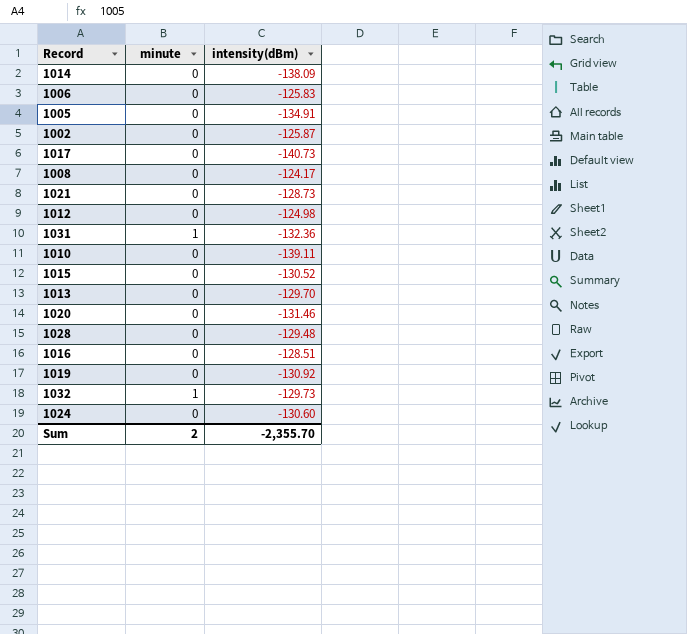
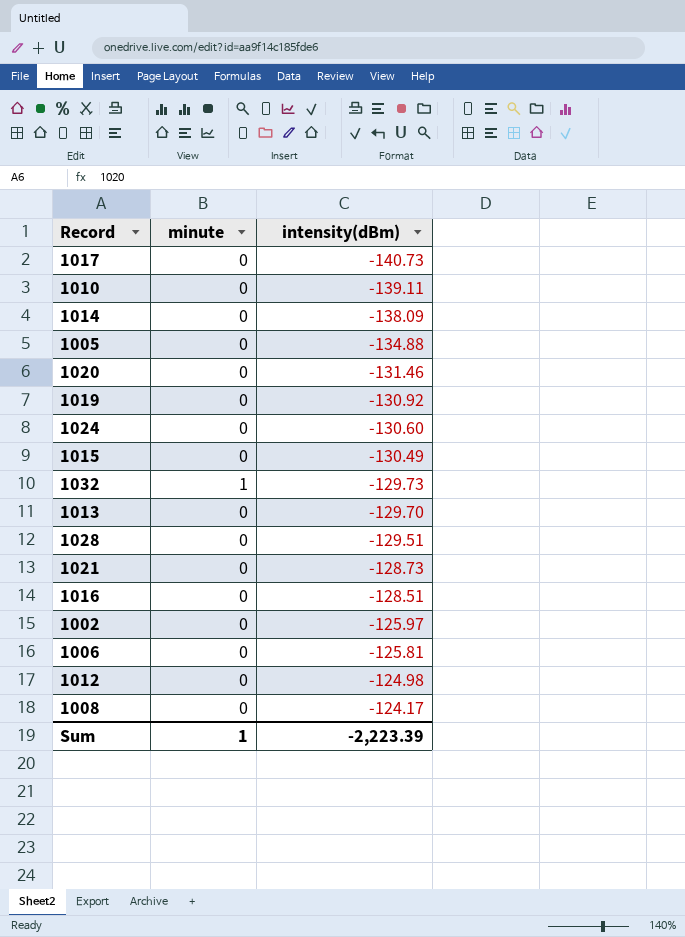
row order: none -> intensity(dBm) ascending
row 1031: 1 | -132.36 -> none
1005 | intensity(dBm): -134.91 -> -134.88
1015 | intensity(dBm): -130.52 -> -130.49
1028 | intensity(dBm): -129.48 -> -129.51
1002 | intensity(dBm): -125.87 -> -125.97
1006 | intensity(dBm): -125.83 -> -125.81
Sum | minute: 2 -> 1
Sum | intensity(dBm): -2,355.70 -> -2,223.39

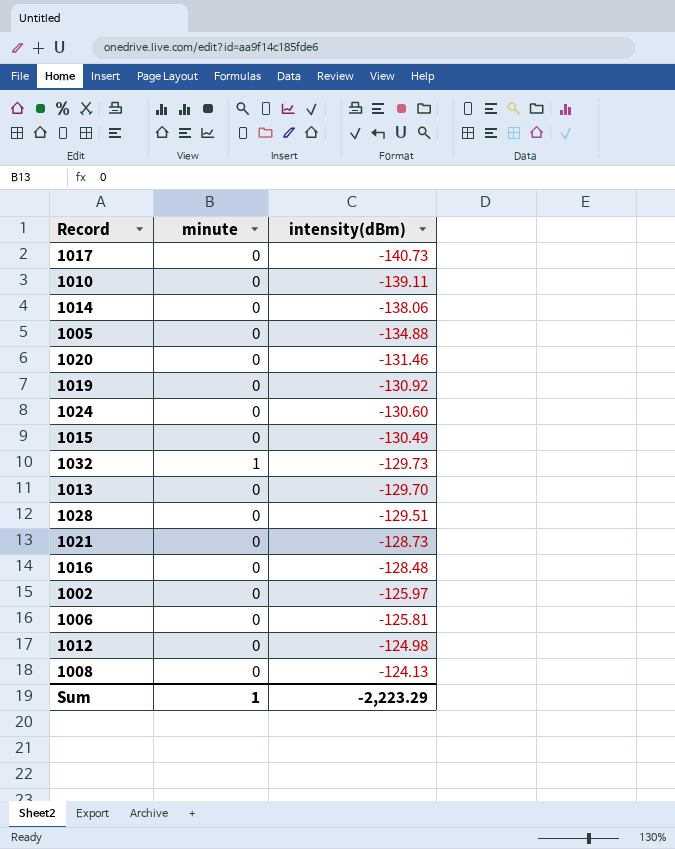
1014 | intensity(dBm): -138.09 -> -138.06
1016 | intensity(dBm): -128.51 -> -128.48
1008 | intensity(dBm): -124.17 -> -124.13
Sum | intensity(dBm): -2,223.39 -> -2,223.29

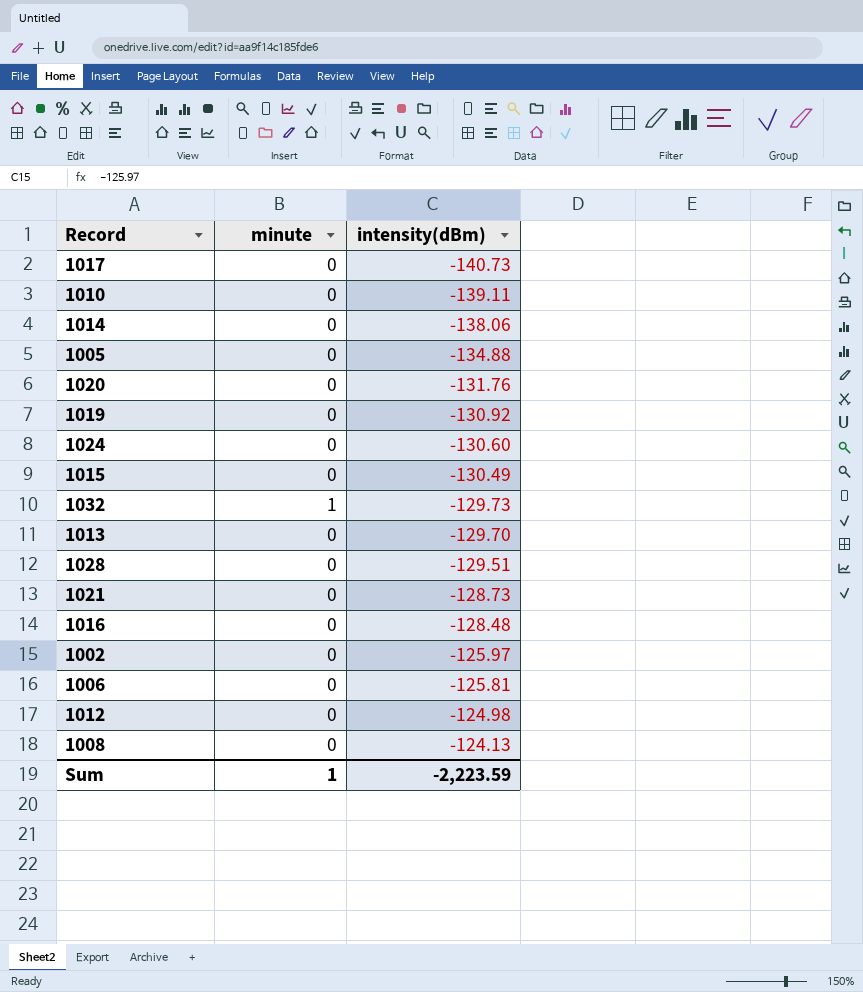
1020 | intensity(dBm): -131.46 -> -131.76
Sum | intensity(dBm): -2,223.29 -> -2,223.59

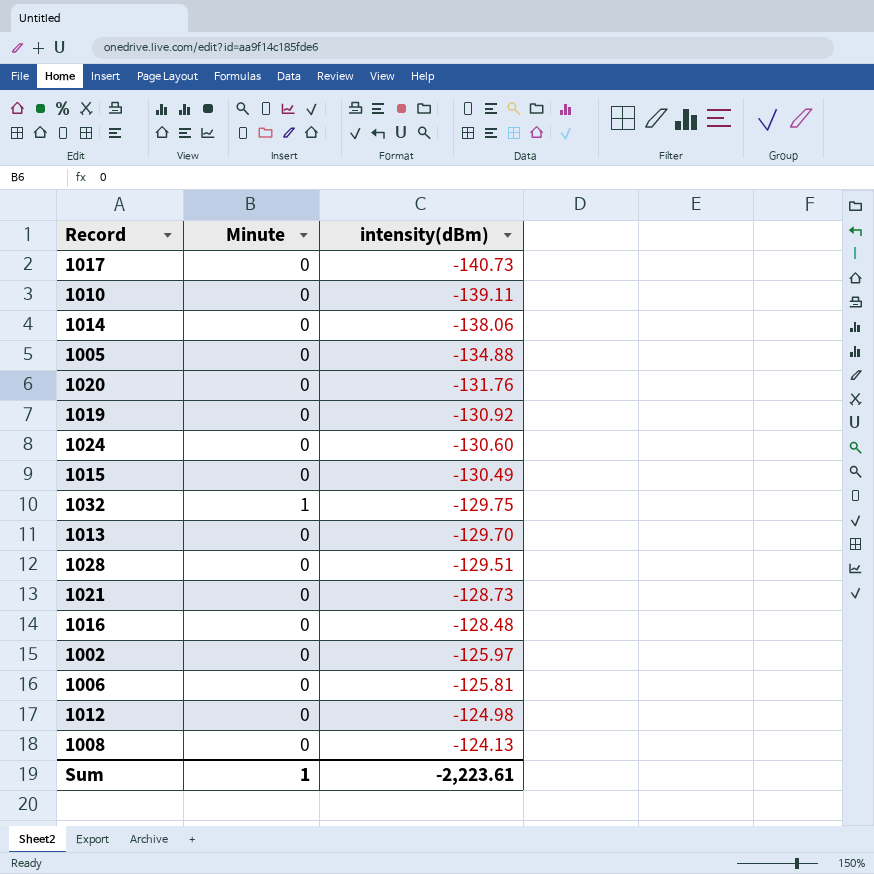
column name: minute -> Minute
1032 | intensity(dBm): -129.73 -> -129.75
Sum | intensity(dBm): -2,223.59 -> -2,223.61

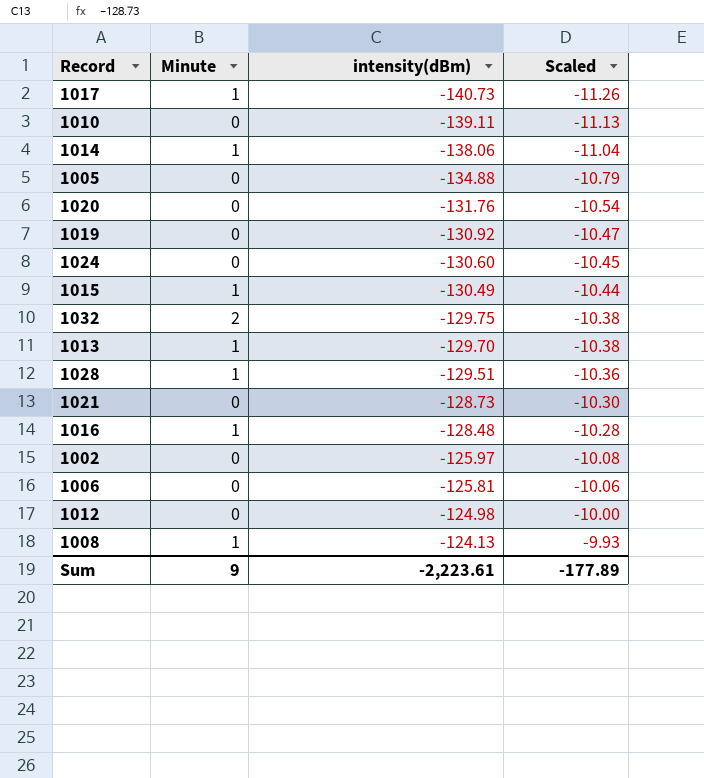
column Scaled | formula: none -> [intensity(dBm)] * 0.08
1017 | Minute: 0 -> 1
1014 | Minute: 0 -> 1
1015 | Minute: 0 -> 1
1032 | Minute: 1 -> 2
1013 | Minute: 0 -> 1
1028 | Minute: 0 -> 1
1016 | Minute: 0 -> 1
1008 | Minute: 0 -> 1
Sum | Minute: 1 -> 9

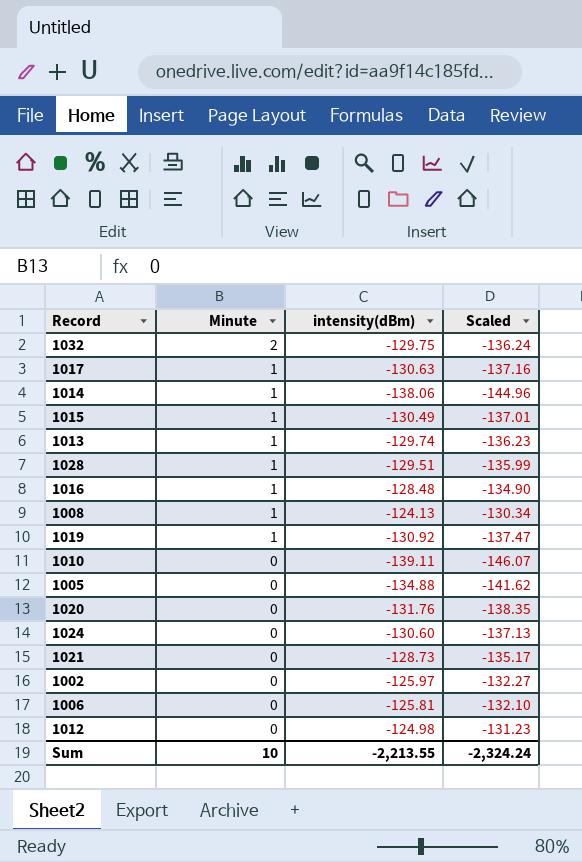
row order: intensity(dBm) ascending -> Minute descending
column Scaled | formula: [intensity(dBm)] * 0.08 -> [intensity(dBm)] * 1.05
1017 | intensity(dBm): -140.73 -> -130.63
1013 | intensity(dBm): -129.70 -> -129.74
1019 | Minute: 0 -> 1
Sum | Minute: 9 -> 10
Sum | intensity(dBm): -2,223.61 -> -2,213.55
Sum | Scaled: -177.89 -> -2,324.24

